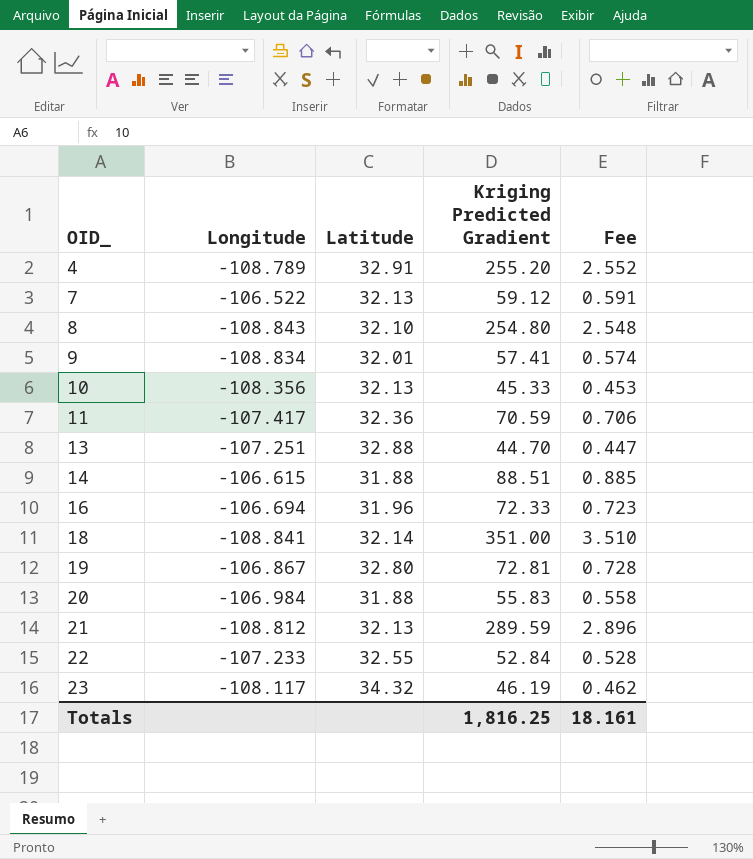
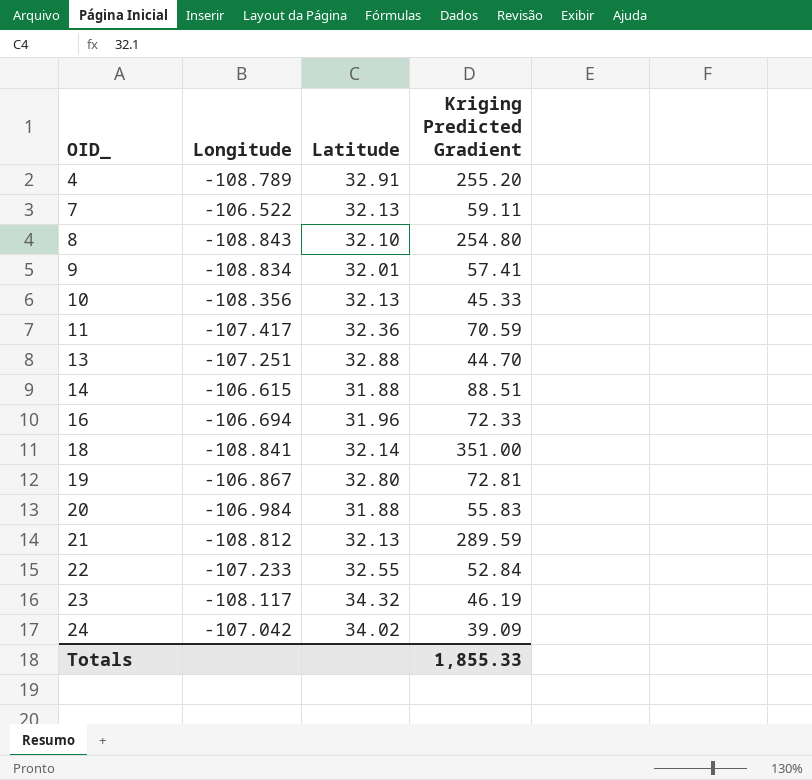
column Fee | formula: [Kriging Predicted Gradient] * 0.01 -> none
7 | Kriging Predicted Gradient: 59.12 -> 59.11
row 24: none -> -107.042 | 34.02 | 39.09
Totals | Kriging Predicted Gradient: 1,816.25 -> 1,855.33

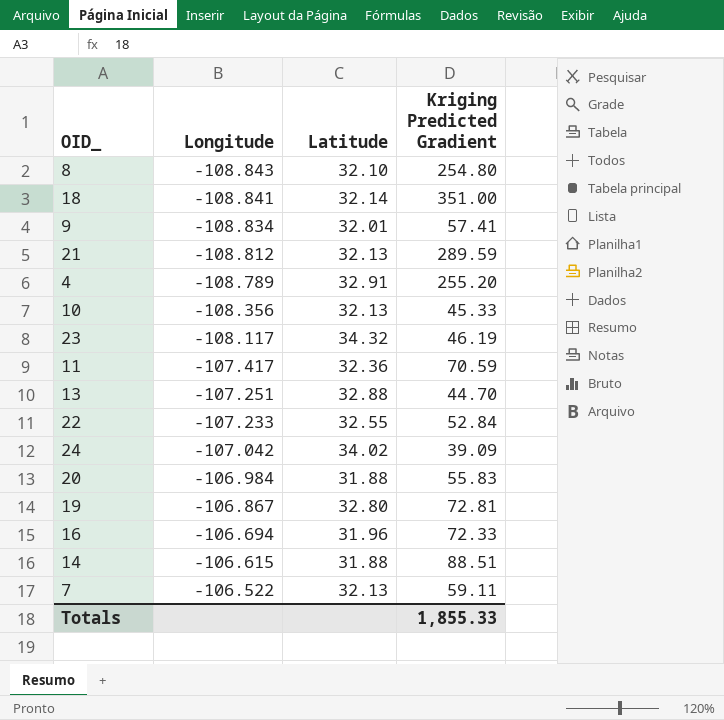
row order: OID_ ascending -> Longitude ascending

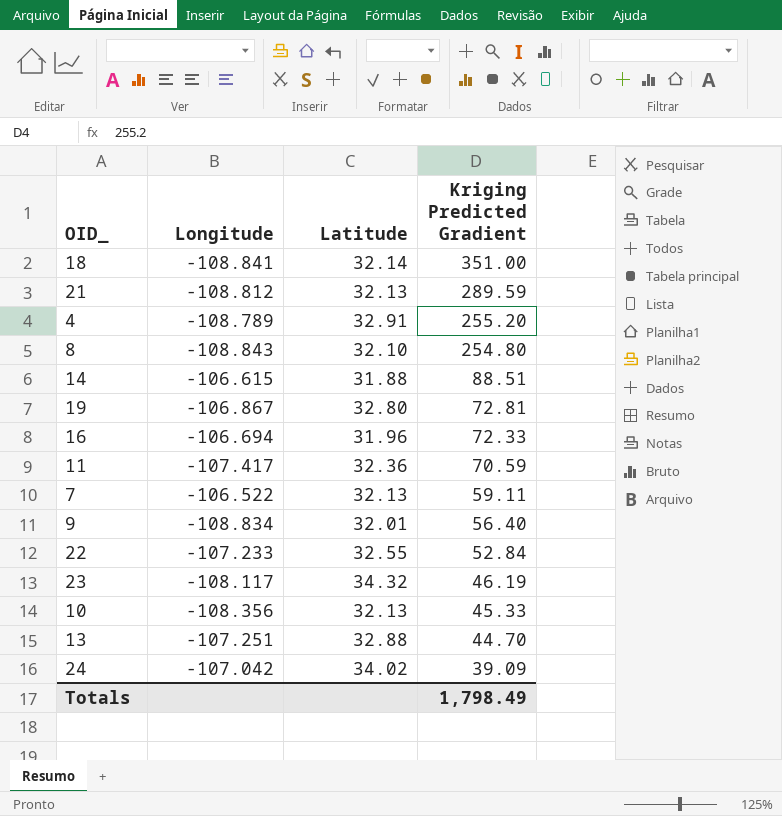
row order: Longitude ascending -> Kriging Predicted Gradient descending
row 20: -106.984 | 31.88 | 55.83 -> none
9 | Kriging Predicted Gradient: 57.41 -> 56.40
Totals | Kriging Predicted Gradient: 1,855.33 -> 1,798.49

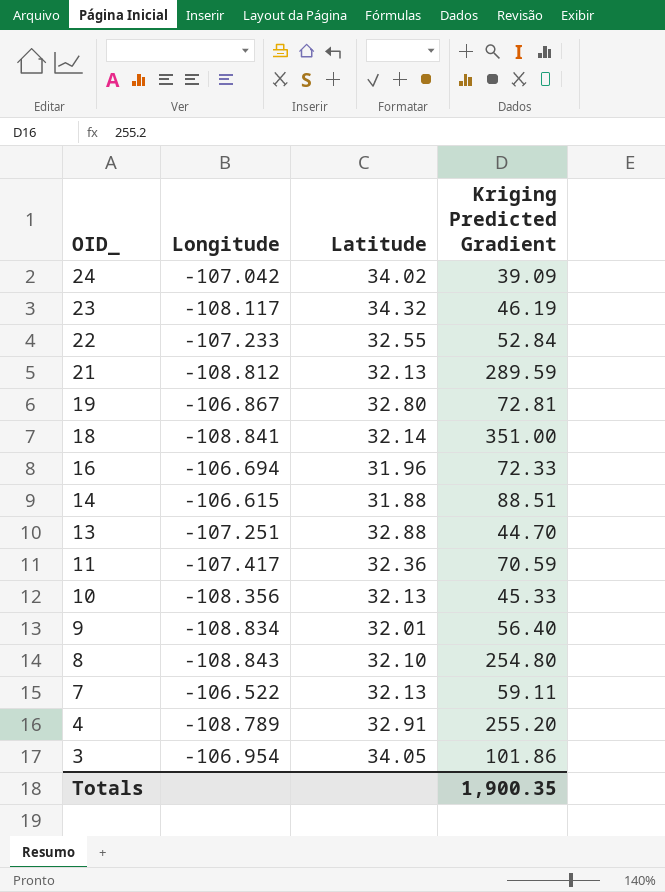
row order: Kriging Predicted Gradient descending -> OID_ descending
row 3: none -> -106.954 | 34.05 | 101.86
Totals | Kriging Predicted Gradient: 1,798.49 -> 1,900.35

